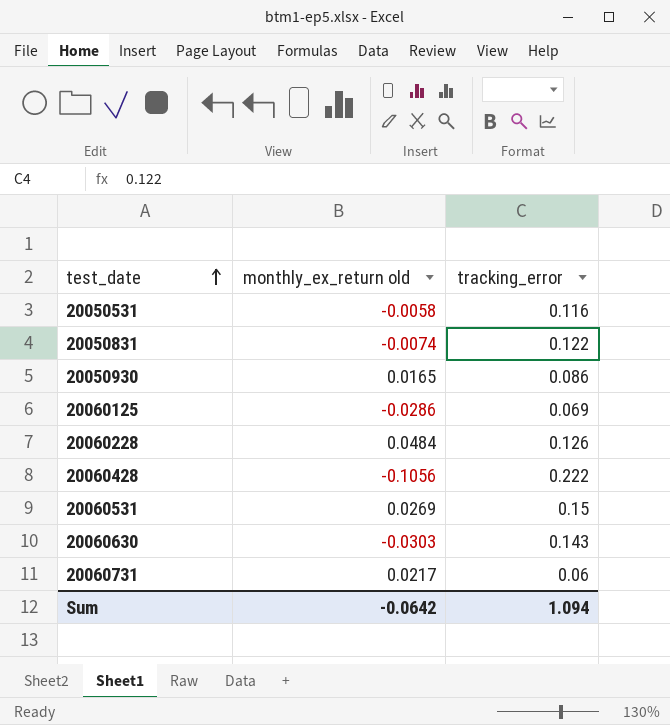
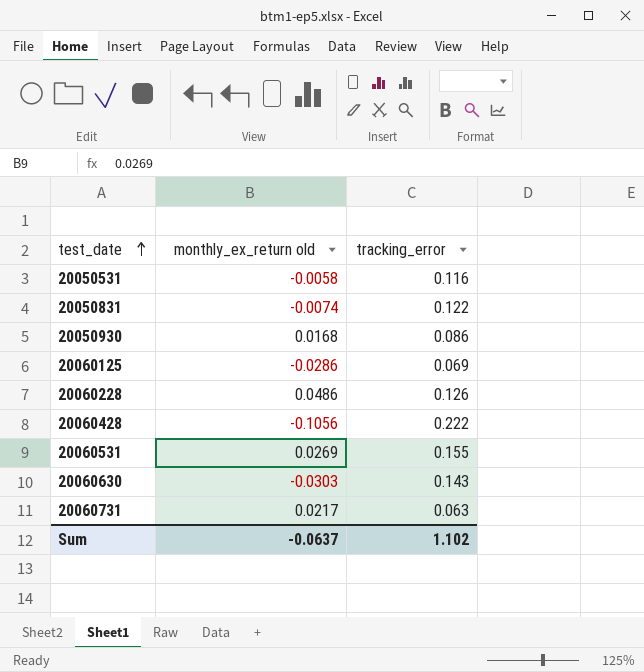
20050930 | monthly_ex_return old: 0.0165 -> 0.0168
20060228 | monthly_ex_return old: 0.0484 -> 0.0486
20060531 | tracking_error: 0.15 -> 0.155
20060731 | tracking_error: 0.06 -> 0.063
Sum | monthly_ex_return old: -0.0642 -> -0.0637
Sum | tracking_error: 1.094 -> 1.102

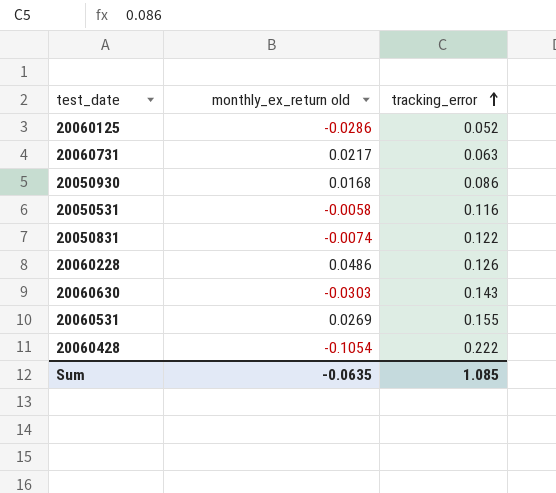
row order: test_date ascending -> tracking_error ascending
20060125 | tracking_error: 0.069 -> 0.052
20060428 | monthly_ex_return old: -0.1056 -> -0.1054
Sum | monthly_ex_return old: -0.0637 -> -0.0635
Sum | tracking_error: 1.102 -> 1.085

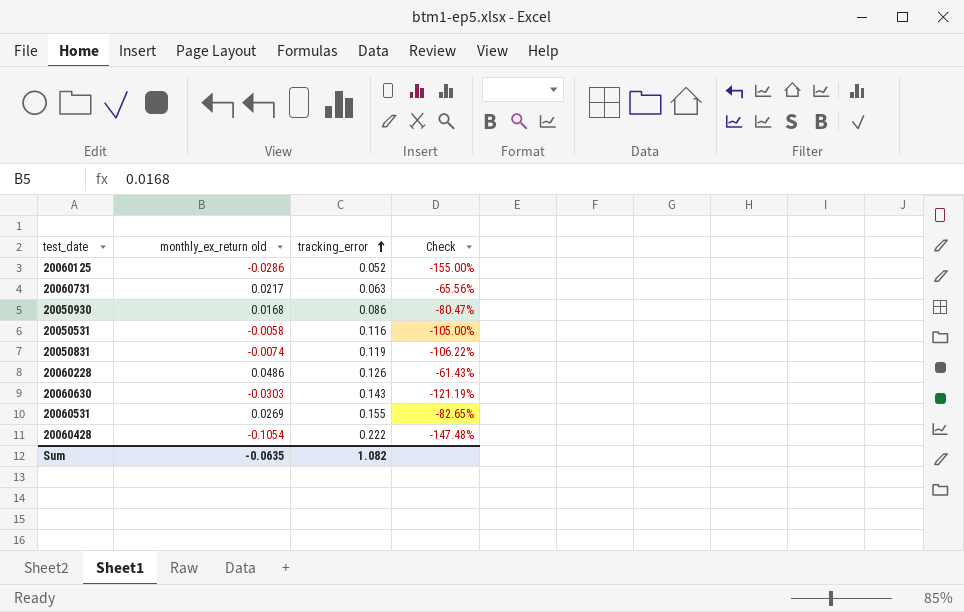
column Check | formula: none -> ([monthly_ex_return old] - [tracking_error]) / [tracking_error]
20050831 | tracking_error: 0.122 -> 0.119
Sum | tracking_error: 1.085 -> 1.082

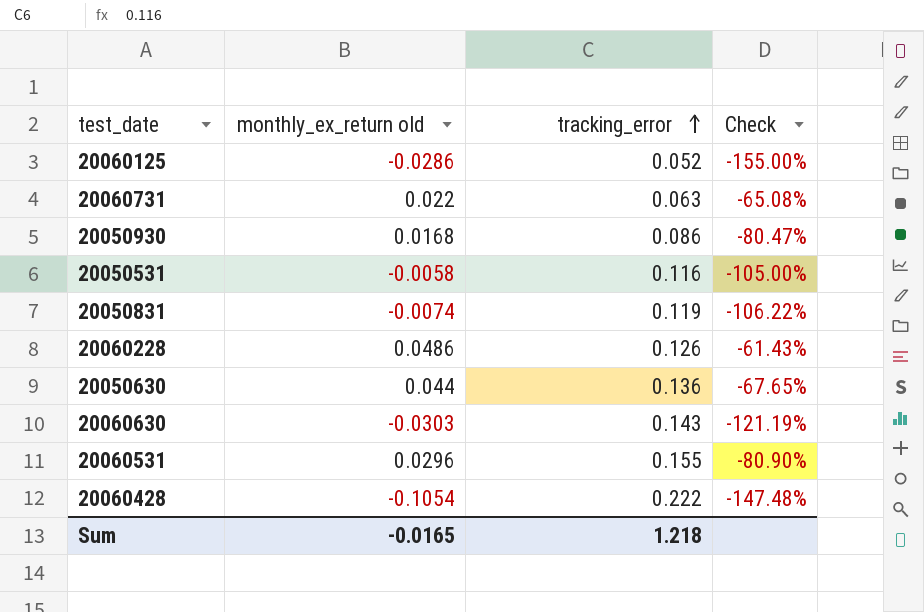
20060731 | monthly_ex_return old: 0.0217 -> 0.022
20060731 | Check: -65.56% -> -65.08%
row 20050630: none -> 0.044 | 0.136 | -67.65%
20060531 | monthly_ex_return old: 0.0269 -> 0.0296
20060531 | Check: -82.65% -> -80.90%
Sum | monthly_ex_return old: -0.0635 -> -0.0165
Sum | tracking_error: 1.082 -> 1.218

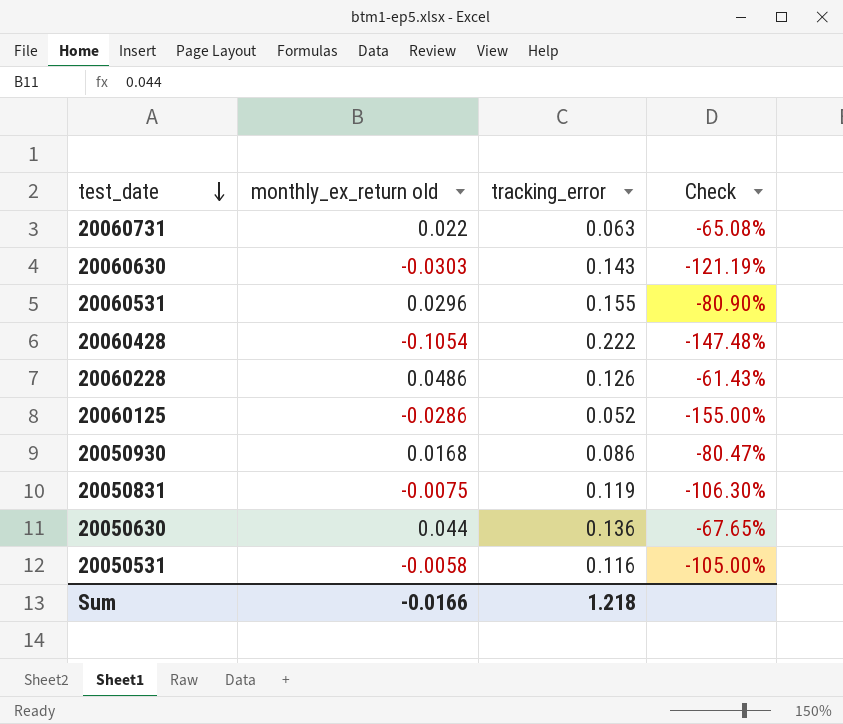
row order: tracking_error ascending -> test_date descending
20050831 | monthly_ex_return old: -0.0074 -> -0.0075
20050831 | Check: -106.22% -> -106.30%
Sum | monthly_ex_return old: -0.0165 -> -0.0166

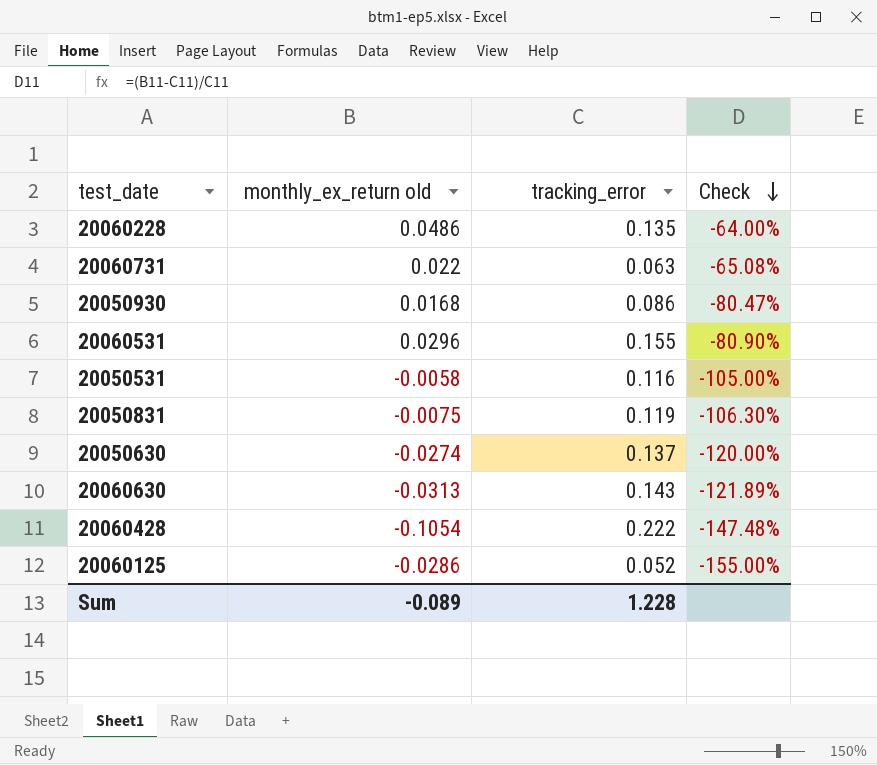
row order: test_date descending -> Check descending
20060228 | tracking_error: 0.126 -> 0.135
20060228 | Check: -61.43% -> -64.00%
20050630 | monthly_ex_return old: 0.044 -> -0.0274
20050630 | tracking_error: 0.136 -> 0.137
20050630 | Check: -67.65% -> -120.00%
20060630 | monthly_ex_return old: -0.0303 -> -0.0313
20060630 | Check: -121.19% -> -121.89%
Sum | monthly_ex_return old: -0.0166 -> -0.089
Sum | tracking_error: 1.218 -> 1.228

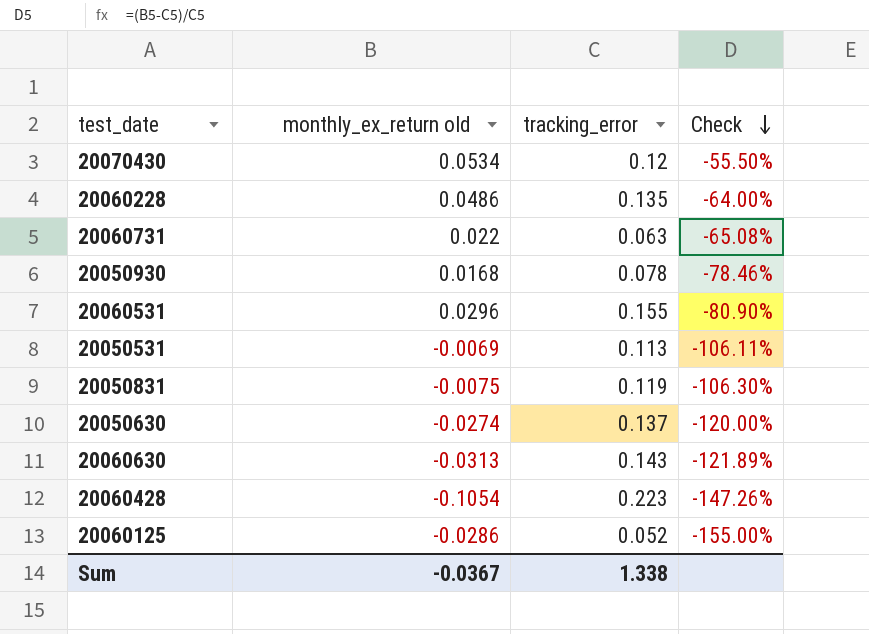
row 20070430: none -> 0.0534 | 0.12 | -55.50%
20050930 | tracking_error: 0.086 -> 0.078
20050930 | Check: -80.47% -> -78.46%
20050531 | monthly_ex_return old: -0.0058 -> -0.0069
20050531 | tracking_error: 0.116 -> 0.113
20050531 | Check: -105.00% -> -106.11%
20060428 | tracking_error: 0.222 -> 0.223
20060428 | Check: -147.48% -> -147.26%
Sum | monthly_ex_return old: -0.089 -> -0.0367
Sum | tracking_error: 1.228 -> 1.338

